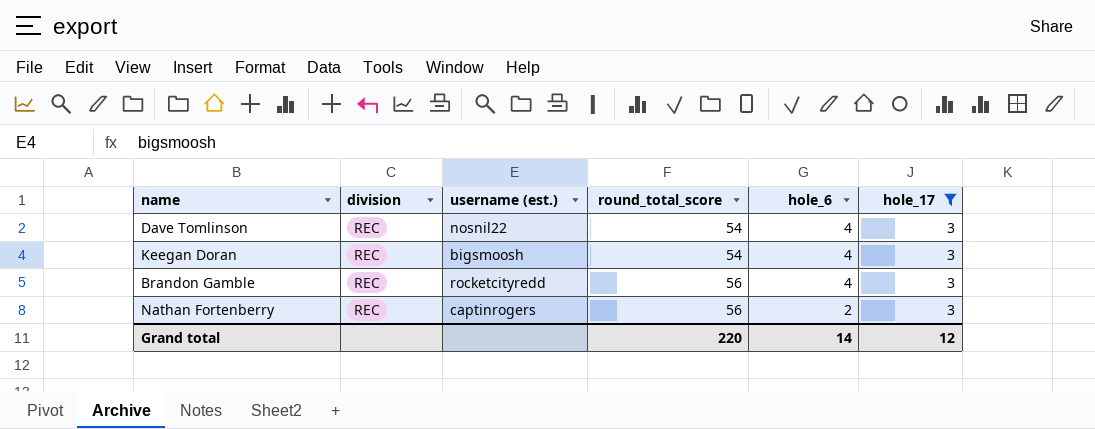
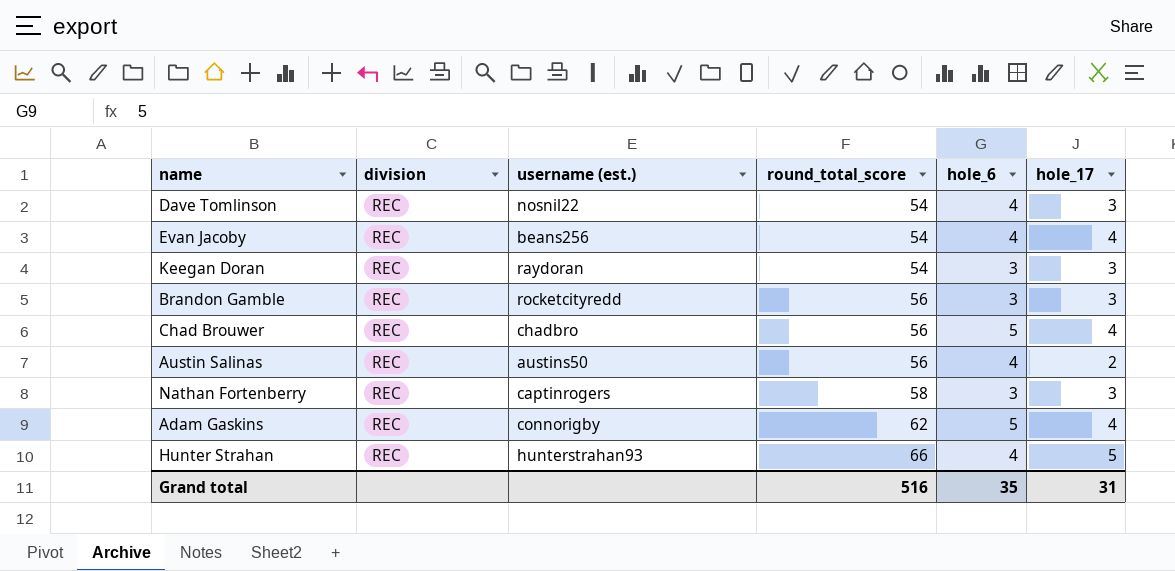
filter: hole_17 = 3 -> none
Keegan Doran | username (est.): bigsmoosh -> raydoran
Keegan Doran | hole_6: 4 -> 3
Brandon Gamble | hole_6: 4 -> 3
Nathan Fortenberry | round_total_score: 56 -> 58
Nathan Fortenberry | hole_6: 2 -> 3
Grand total | round_total_score: 220 -> 516
Grand total | hole_6: 14 -> 35
Grand total | hole_17: 12 -> 31

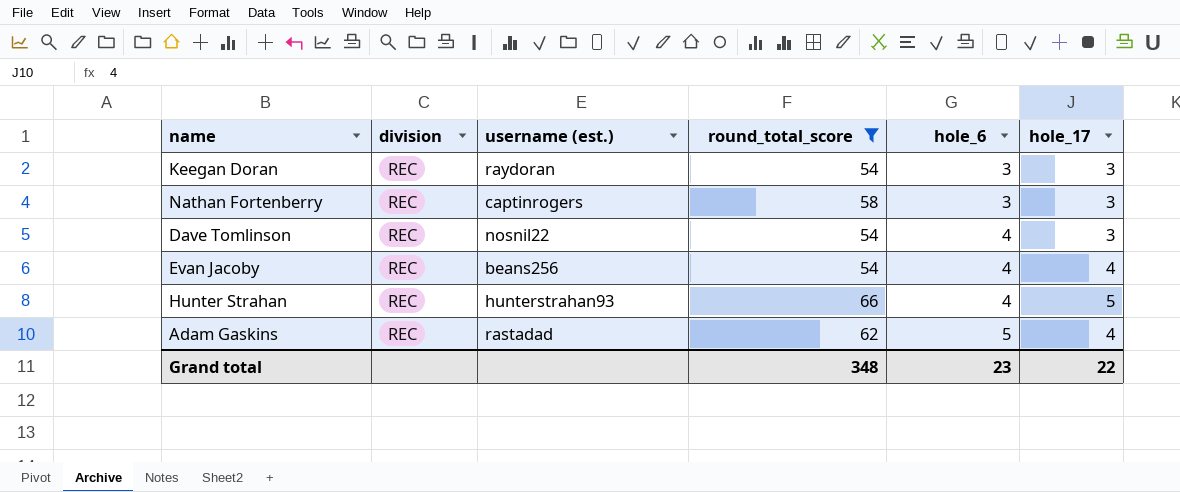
filter: none -> round_total_score != 56
row order: round_total_score ascending -> hole_6 ascending
Adam Gaskins | username (est.): connorigby -> rastadad
Grand total | round_total_score: 516 -> 348
Grand total | hole_6: 35 -> 23
Grand total | hole_17: 31 -> 22

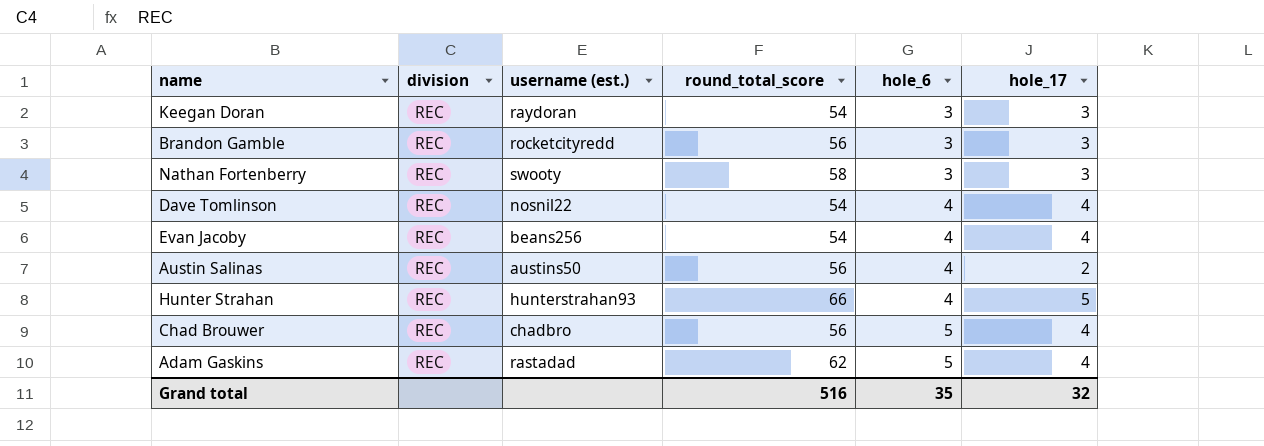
filter: round_total_score != 56 -> none
Nathan Fortenberry | username (est.): captinrogers -> swooty
Dave Tomlinson | hole_17: 3 -> 4
Grand total | round_total_score: 348 -> 516
Grand total | hole_6: 23 -> 35
Grand total | hole_17: 22 -> 32

